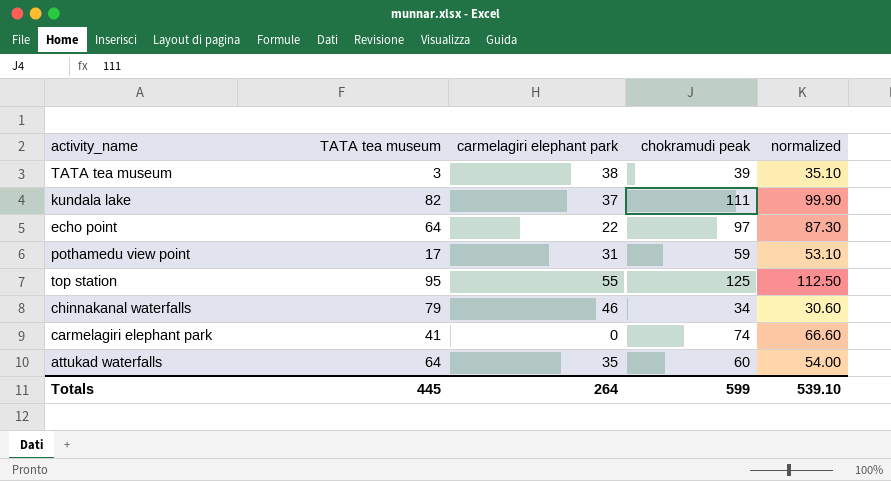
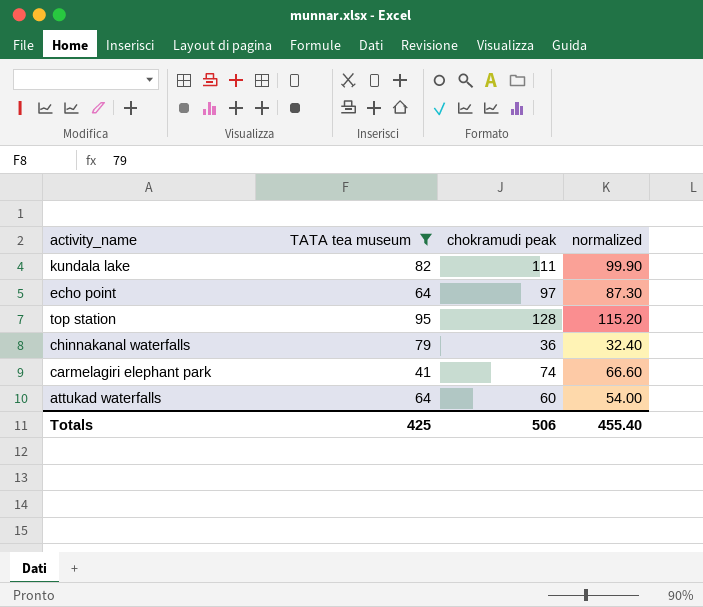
filter: none -> TATA tea museum >= 41
column carmelagiri elephant park | position: 3 -> none
top station | chokramudi peak: 125 -> 128
top station | normalized: 112.50 -> 115.20
chinnakanal waterfalls | chokramudi peak: 34 -> 36
chinnakanal waterfalls | normalized: 30.60 -> 32.40
Totals | TATA tea museum: 445 -> 425
Totals | chokramudi peak: 599 -> 506
Totals | normalized: 539.10 -> 455.40

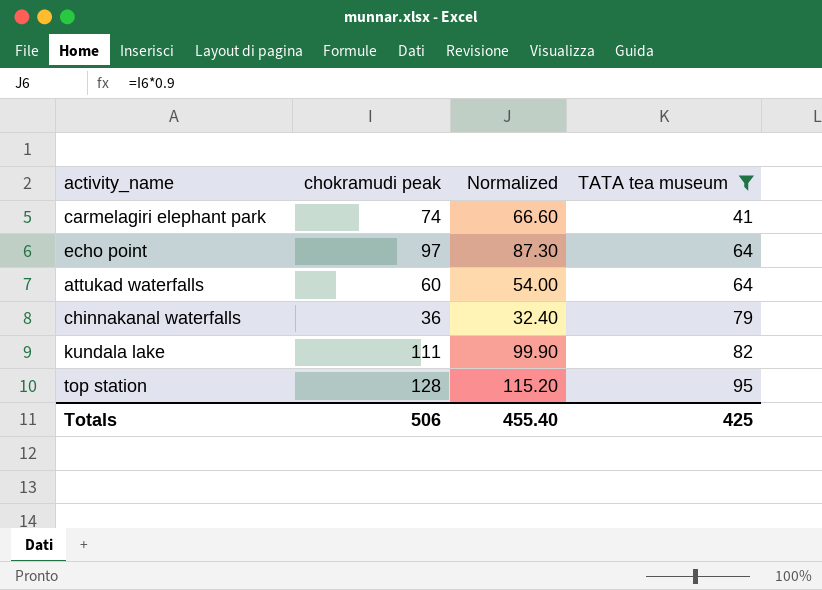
row order: none -> TATA tea museum ascending
column name: normalized -> Normalized
column TATA tea museum | position: 2 -> 4

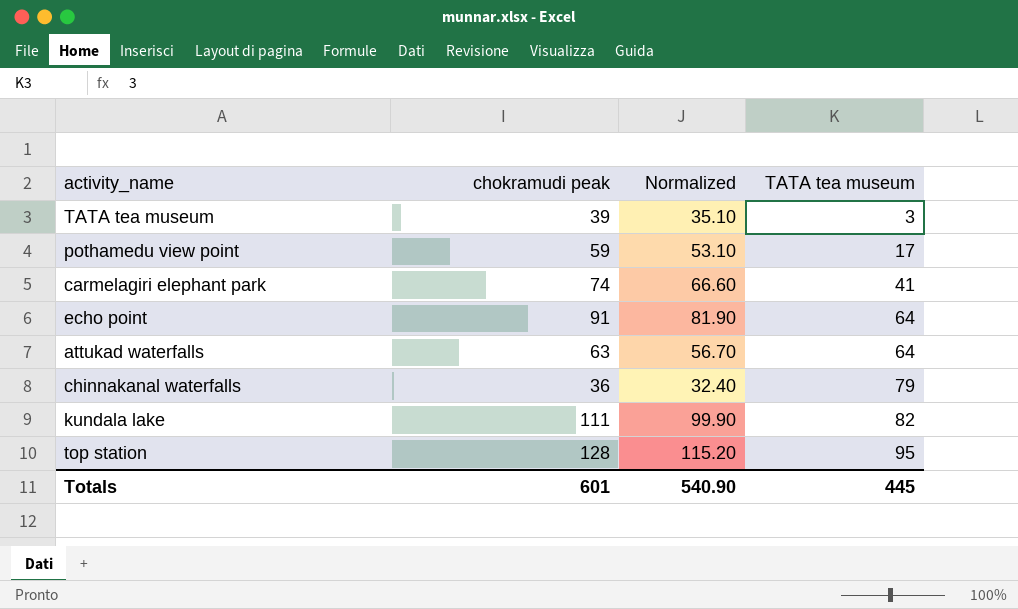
filter: TATA tea museum >= 41 -> none
echo point | chokramudi peak: 97 -> 91
echo point | Normalized: 87.30 -> 81.90
attukad waterfalls | chokramudi peak: 60 -> 63
attukad waterfalls | Normalized: 54.00 -> 56.70
Totals | chokramudi peak: 506 -> 601
Totals | Normalized: 455.40 -> 540.90
Totals | TATA tea museum: 425 -> 445

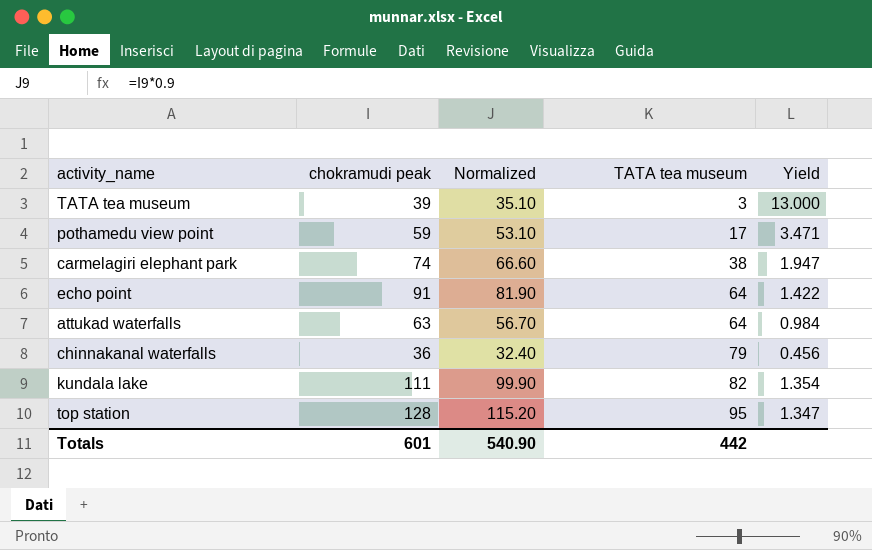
column Yield | formula: none -> [chokramudi peak] / [TATA tea museum]
carmelagiri elephant park | TATA tea museum: 41 -> 38
Totals | TATA tea museum: 445 -> 442

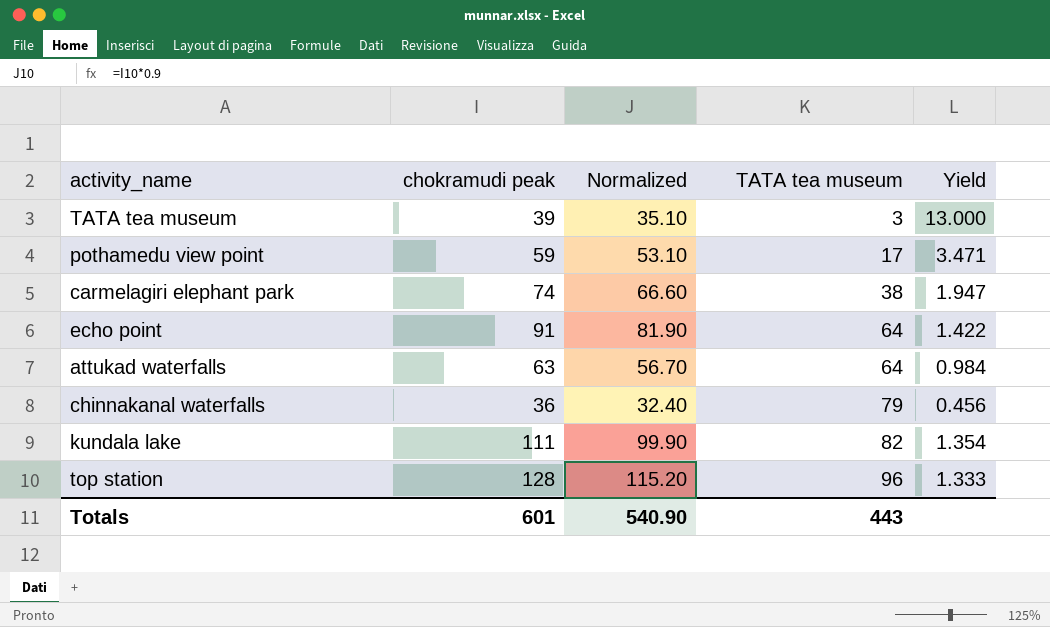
top station | TATA tea museum: 95 -> 96
top station | Yield: 1.347 -> 1.333
Totals | TATA tea museum: 442 -> 443

